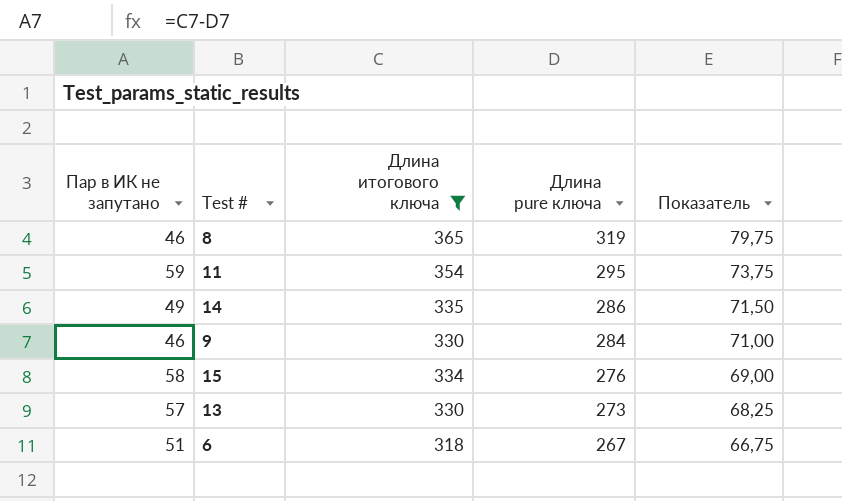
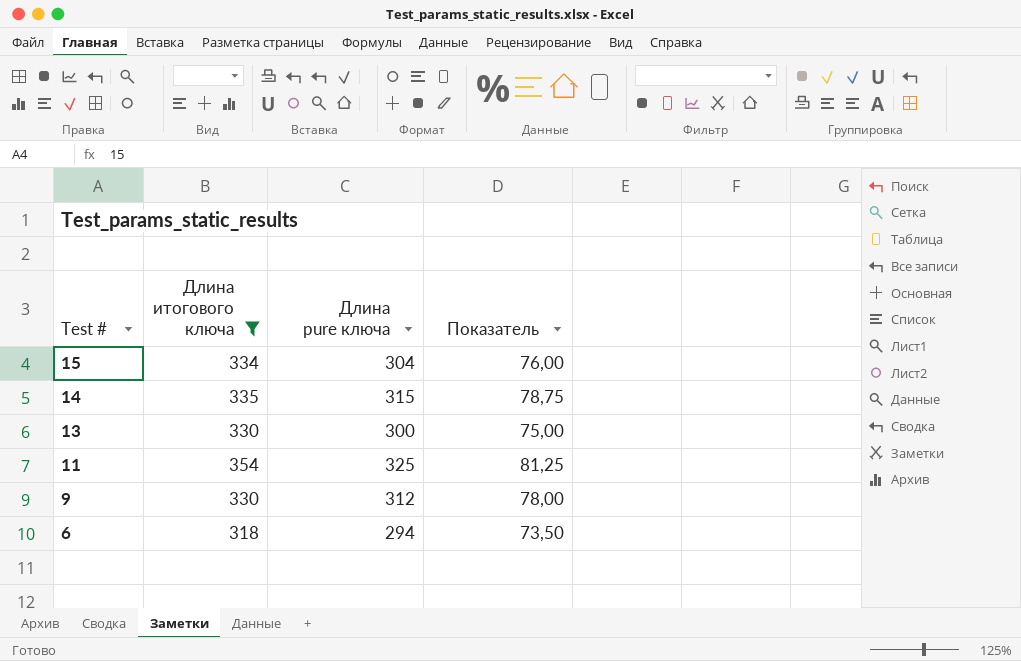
row order: Длина pure ключа descending -> Test # descending
column Пар в ИК не запутано | formula: [Длина итогового ключа] - [Длина pure ключа] -> none
row 8: 46 | 365 | 319 | 79,75 -> none
15 | Длина pure ключа: 276 -> 304
15 | Показатель: 69,00 -> 76,00
14 | Длина pure ключа: 286 -> 315
14 | Показатель: 71,50 -> 78,75
13 | Длина pure ключа: 273 -> 300
13 | Показатель: 68,25 -> 75,00
11 | Длина pure ключа: 295 -> 325
11 | Показатель: 73,75 -> 81,25
9 | Длина pure ключа: 284 -> 312
9 | Показатель: 71,00 -> 78,00
6 | Длина pure ключа: 267 -> 294
6 | Показатель: 66,75 -> 73,50

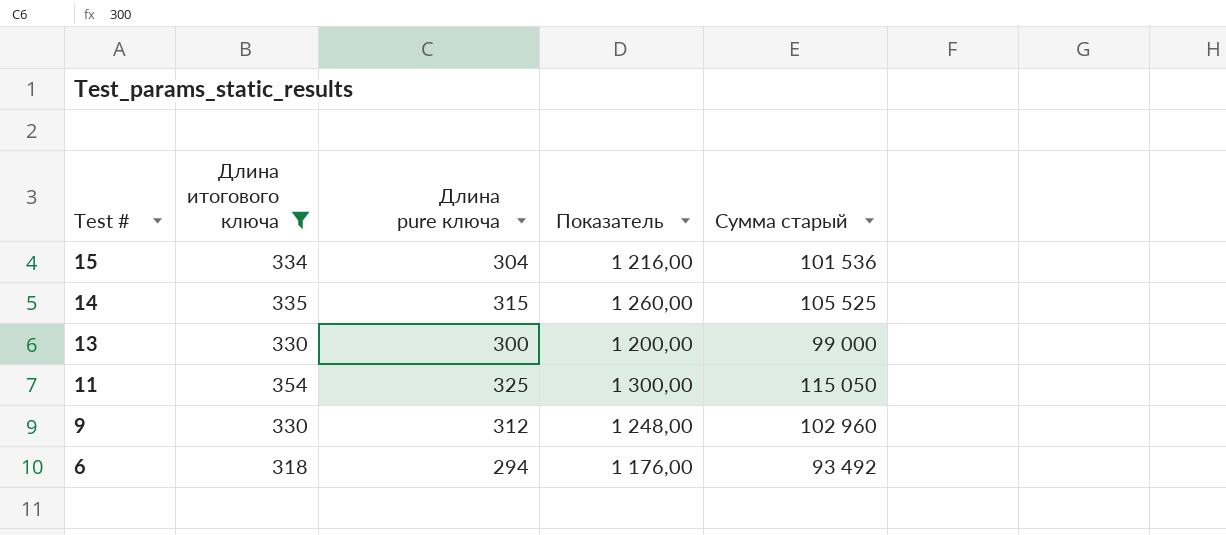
column Показатель | formula: [Длина pure ключа] * 0,25 -> [Длина pure ключа] * 4
column Сумма старый | formula: none -> [Длина итогового ключа] * [Длина pure ключа]

